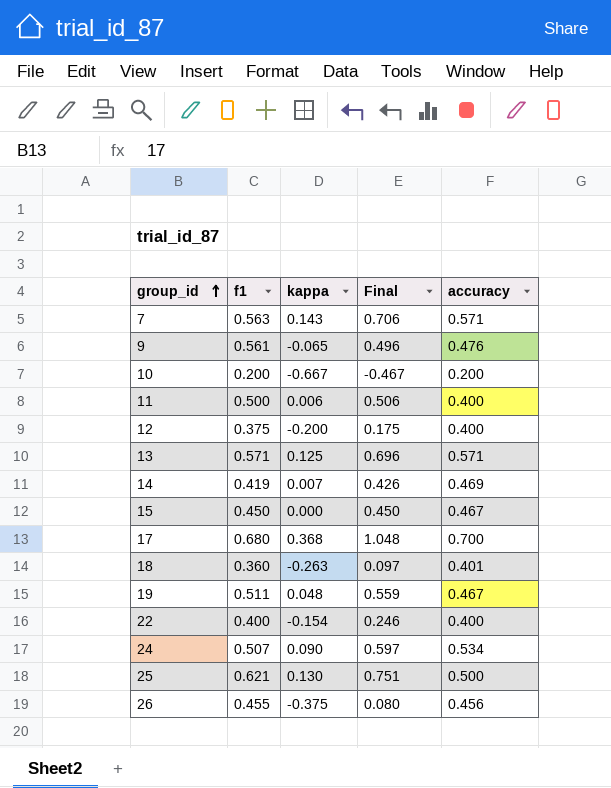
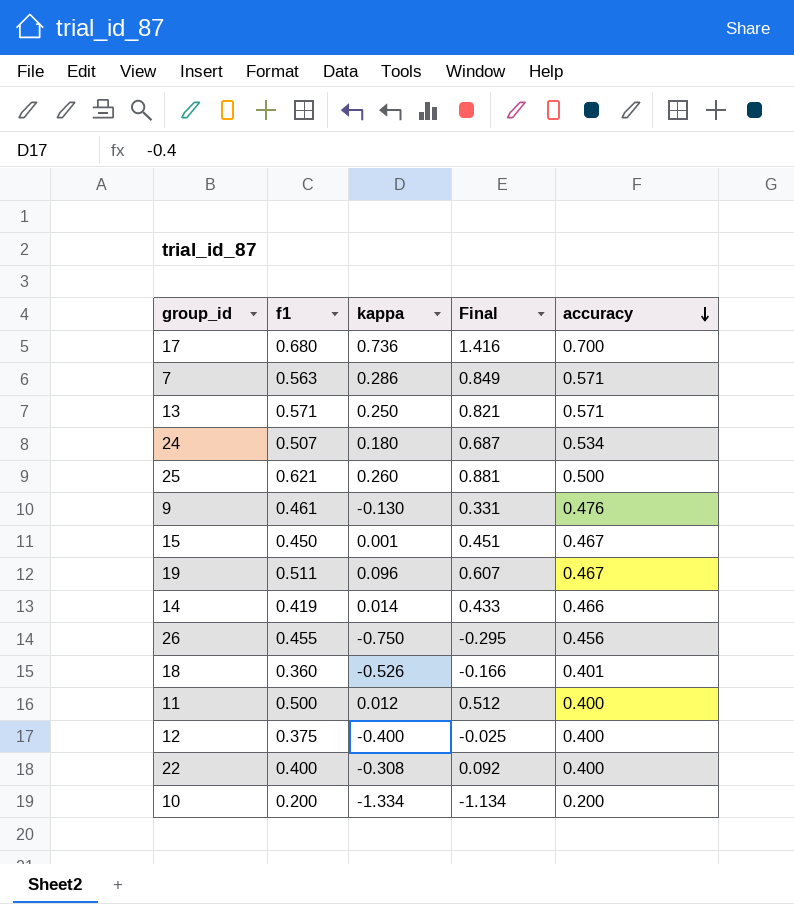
row order: group_id ascending -> accuracy descending
17 | kappa: 0.368 -> 0.736
17 | Final: 1.048 -> 1.416
7 | kappa: 0.143 -> 0.286
7 | Final: 0.706 -> 0.849
13 | kappa: 0.125 -> 0.250
13 | Final: 0.696 -> 0.821
24 | kappa: 0.090 -> 0.180
24 | Final: 0.597 -> 0.687
25 | kappa: 0.130 -> 0.260
25 | Final: 0.751 -> 0.881
9 | f1: 0.561 -> 0.461
9 | kappa: -0.065 -> -0.130
9 | Final: 0.496 -> 0.331
15 | kappa: 0.000 -> 0.001
15 | Final: 0.450 -> 0.451
19 | kappa: 0.048 -> 0.096
19 | Final: 0.559 -> 0.607
14 | kappa: 0.007 -> 0.014
14 | Final: 0.426 -> 0.433
14 | accuracy: 0.469 -> 0.466
26 | kappa: -0.375 -> -0.750
26 | Final: 0.080 -> -0.295
18 | kappa: -0.263 -> -0.526
18 | Final: 0.097 -> -0.166
11 | kappa: 0.006 -> 0.012
11 | Final: 0.506 -> 0.512
12 | kappa: -0.200 -> -0.400
12 | Final: 0.175 -> -0.025
22 | kappa: -0.154 -> -0.308
22 | Final: 0.246 -> 0.092
10 | kappa: -0.667 -> -1.334
10 | Final: -0.467 -> -1.134

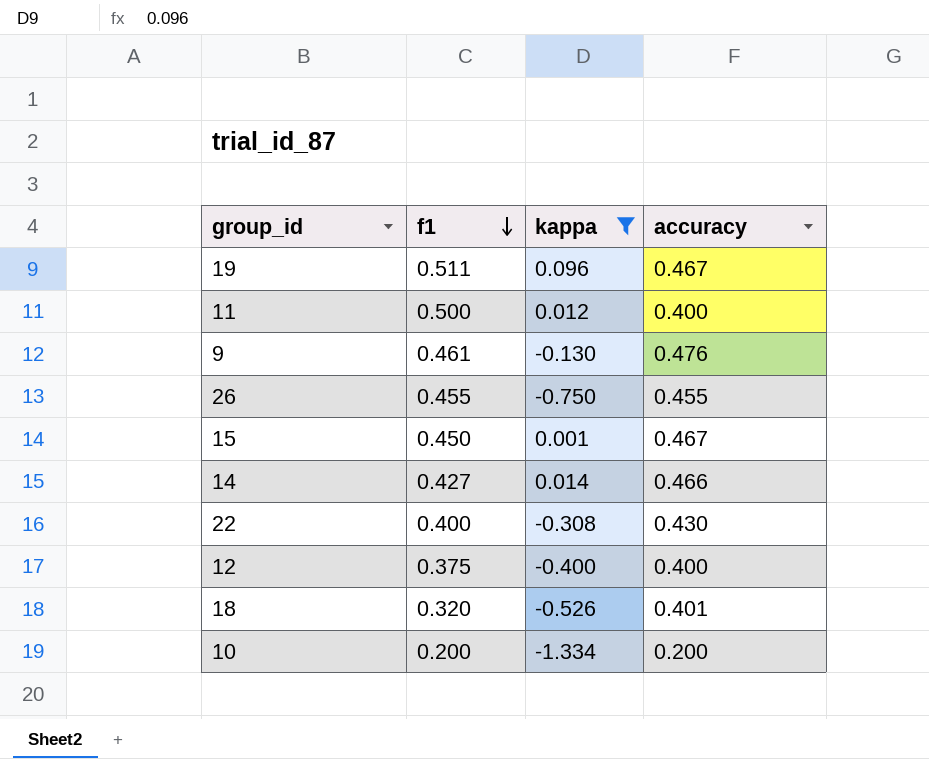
filter: none -> kappa <= 0.096
row order: accuracy descending -> f1 descending
column Final | formula: [f1] + [kappa] -> none
26 | accuracy: 0.456 -> 0.455
14 | f1: 0.419 -> 0.427
22 | accuracy: 0.400 -> 0.430
18 | f1: 0.360 -> 0.320

